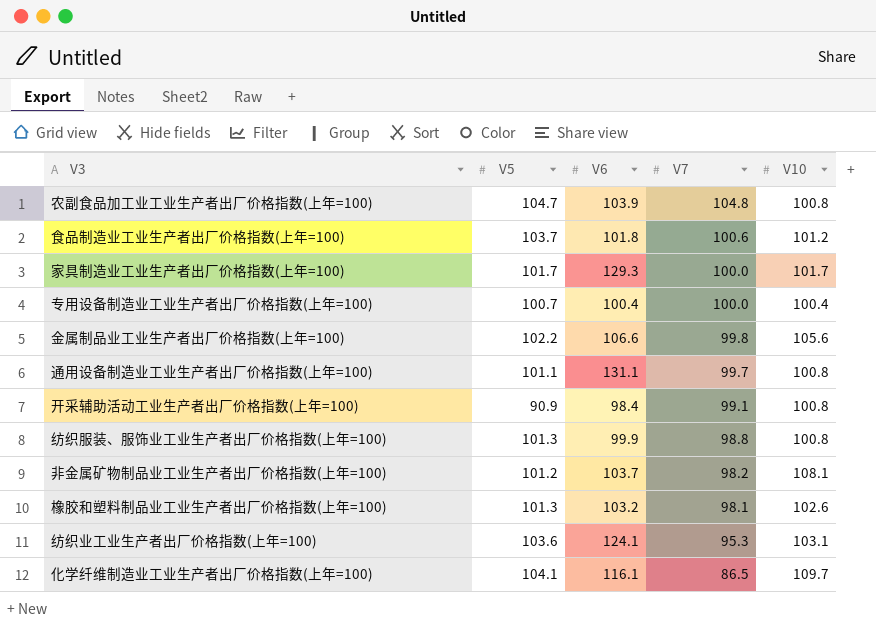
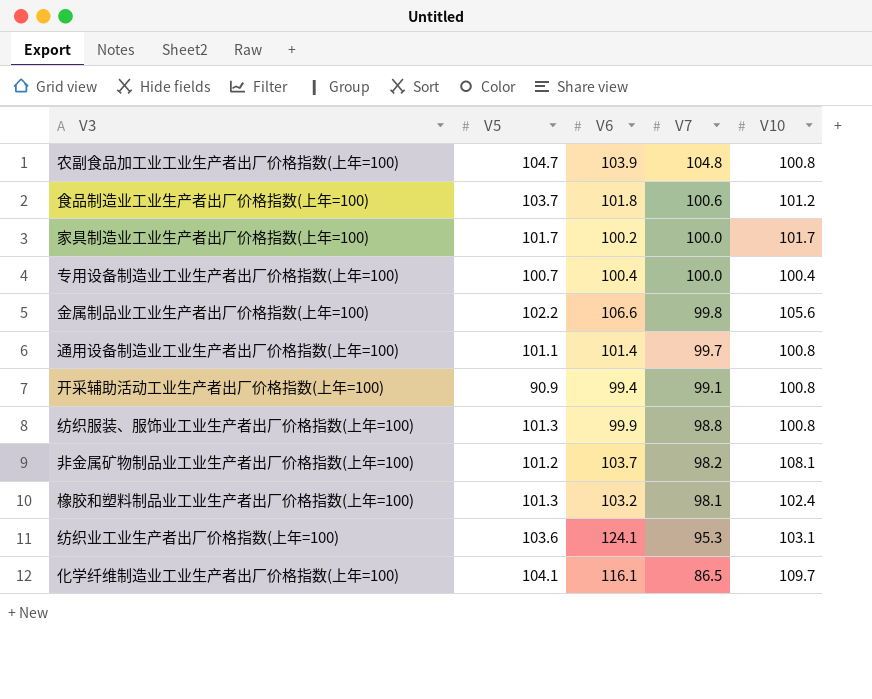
家具制造业工业生产者出厂价格指数(上年=100) | V6: 129.3 -> 100.2
通用设备制造业工业生产者出厂价格指数(上年=100) | V6: 131.1 -> 101.4
开采辅助活动工业生产者出厂价格指数(上年=100) | V6: 98.4 -> 99.4
橡胶和塑料制品业工业生产者出厂价格指数(上年=100) | V10: 102.6 -> 102.4

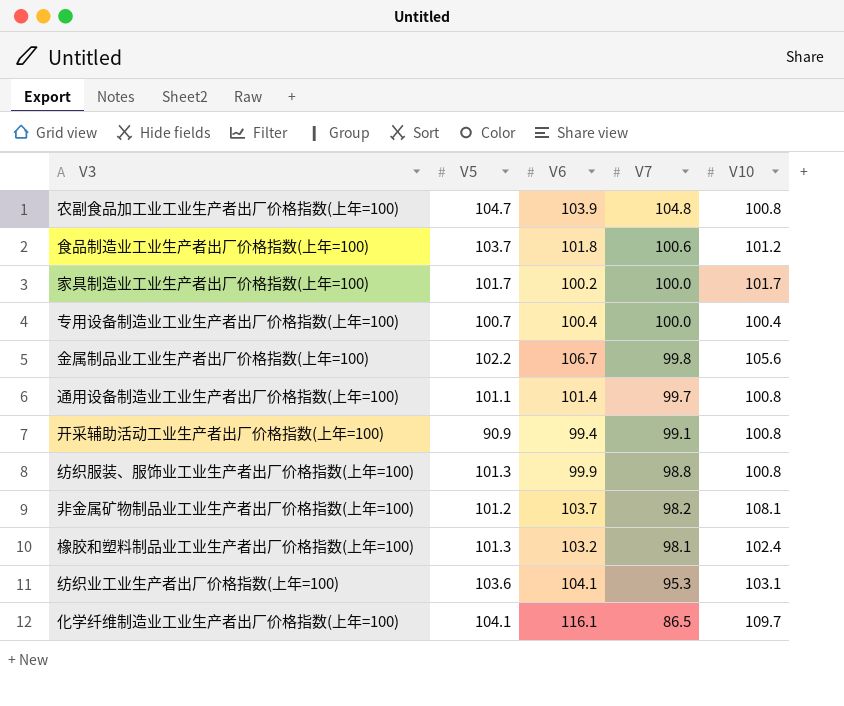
金属制品业工业生产者出厂价格指数(上年=100) | V6: 106.6 -> 106.7
纺织业工业生产者出厂价格指数(上年=100) | V6: 124.1 -> 104.1

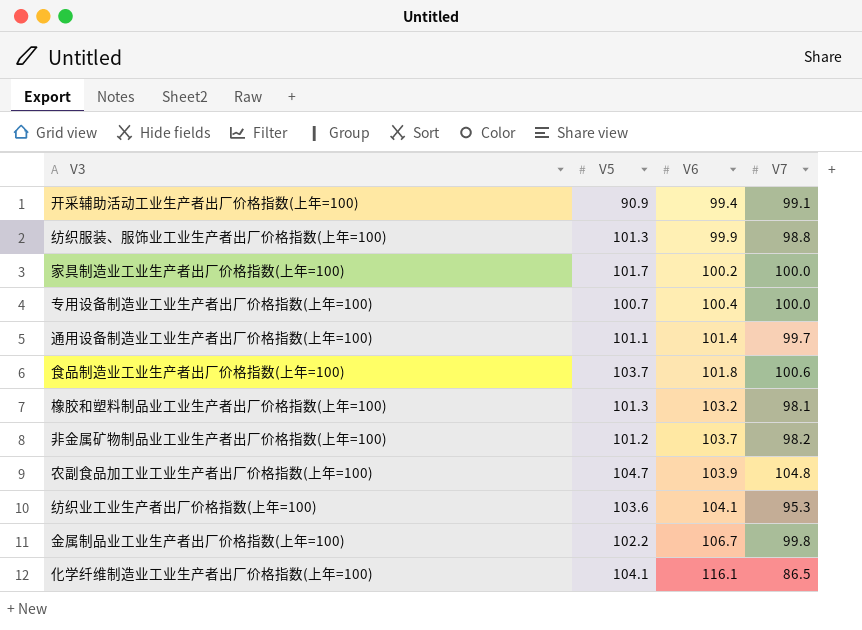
row order: V7 descending -> V6 ascending
column V10 | position: 5 -> none

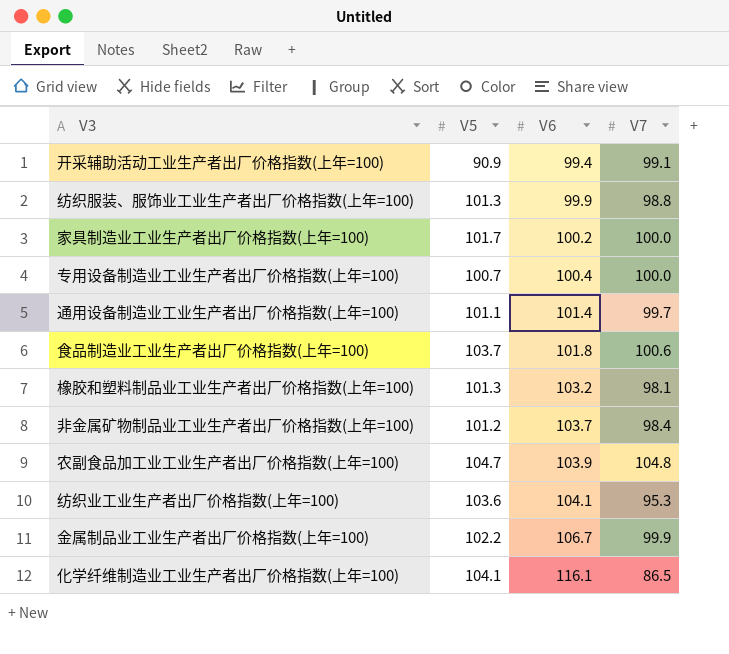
非金属矿物制品业工业生产者出厂价格指数(上年=100) | V7: 98.2 -> 98.4
金属制品业工业生产者出厂价格指数(上年=100) | V7: 99.8 -> 99.9

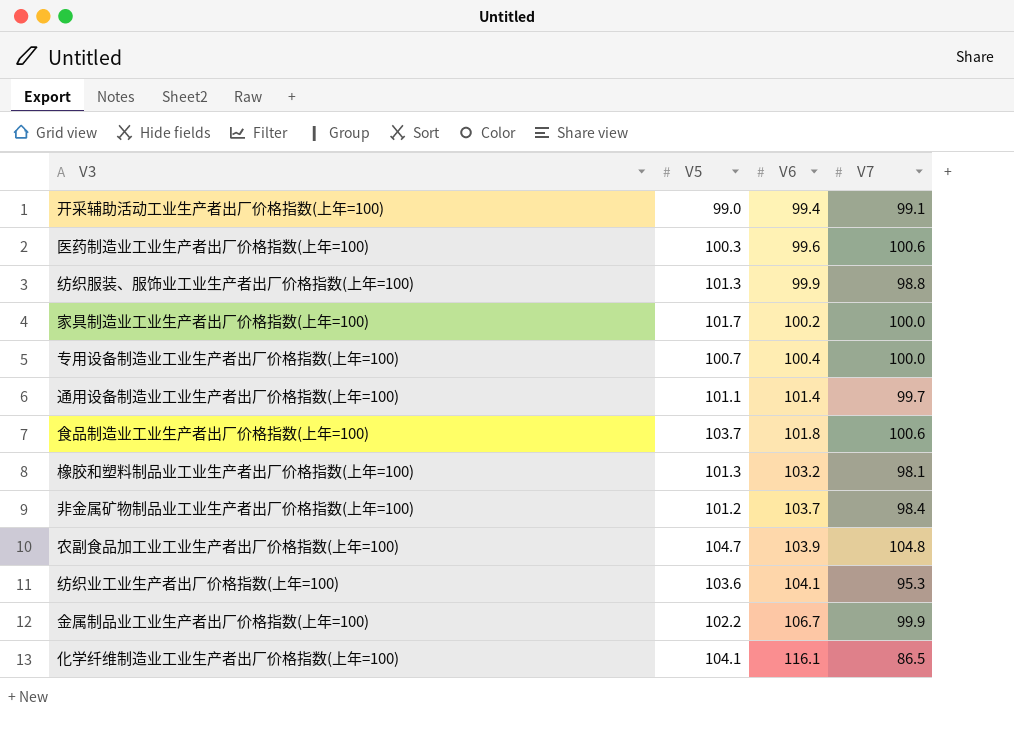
开采辅助活动工业生产者出厂价格指数(上年=100) | V5: 90.9 -> 99.0
row 医药制造业工业生产者出厂价格指数(上年=100): none -> 100.3 | 99.6 | 100.6

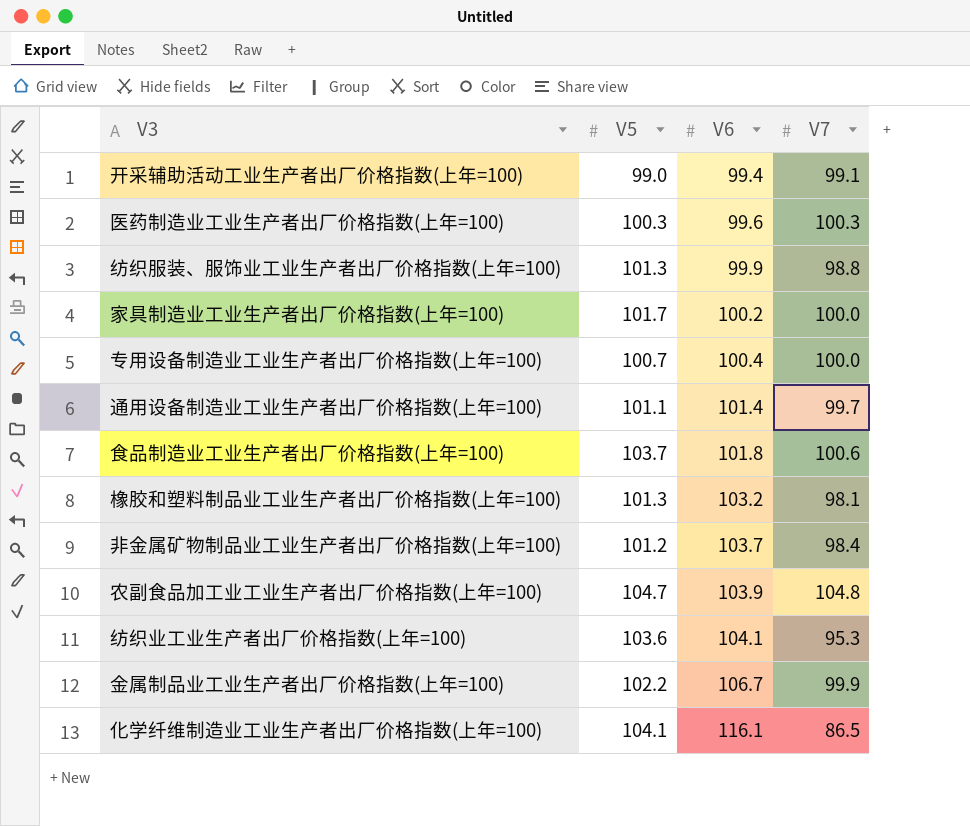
医药制造业工业生产者出厂价格指数(上年=100) | V7: 100.6 -> 100.3

